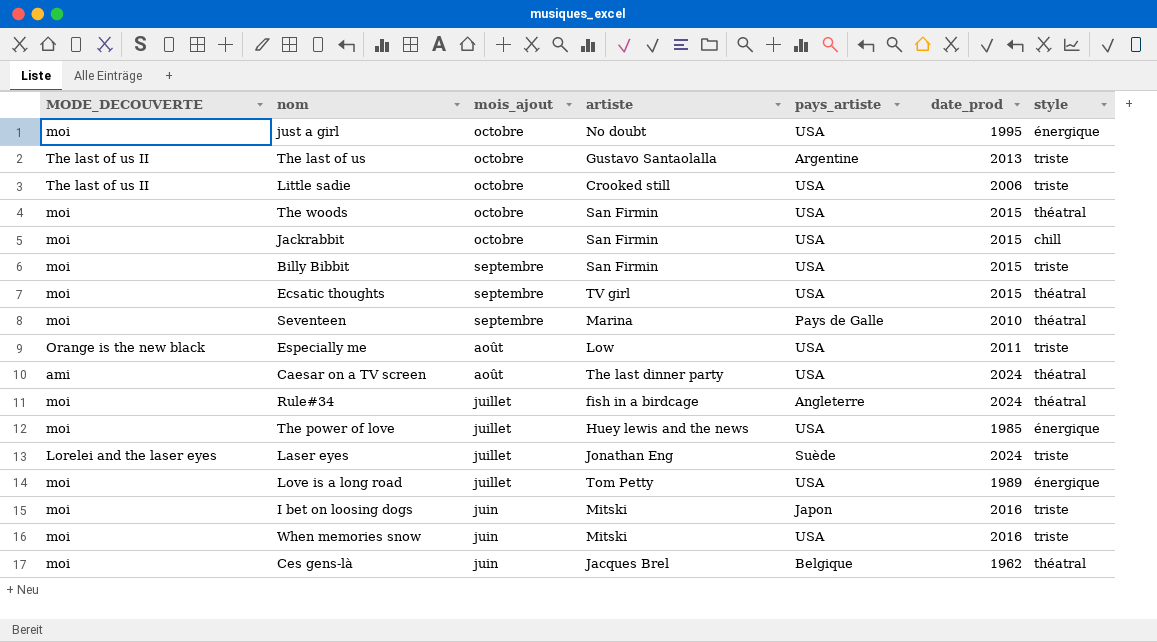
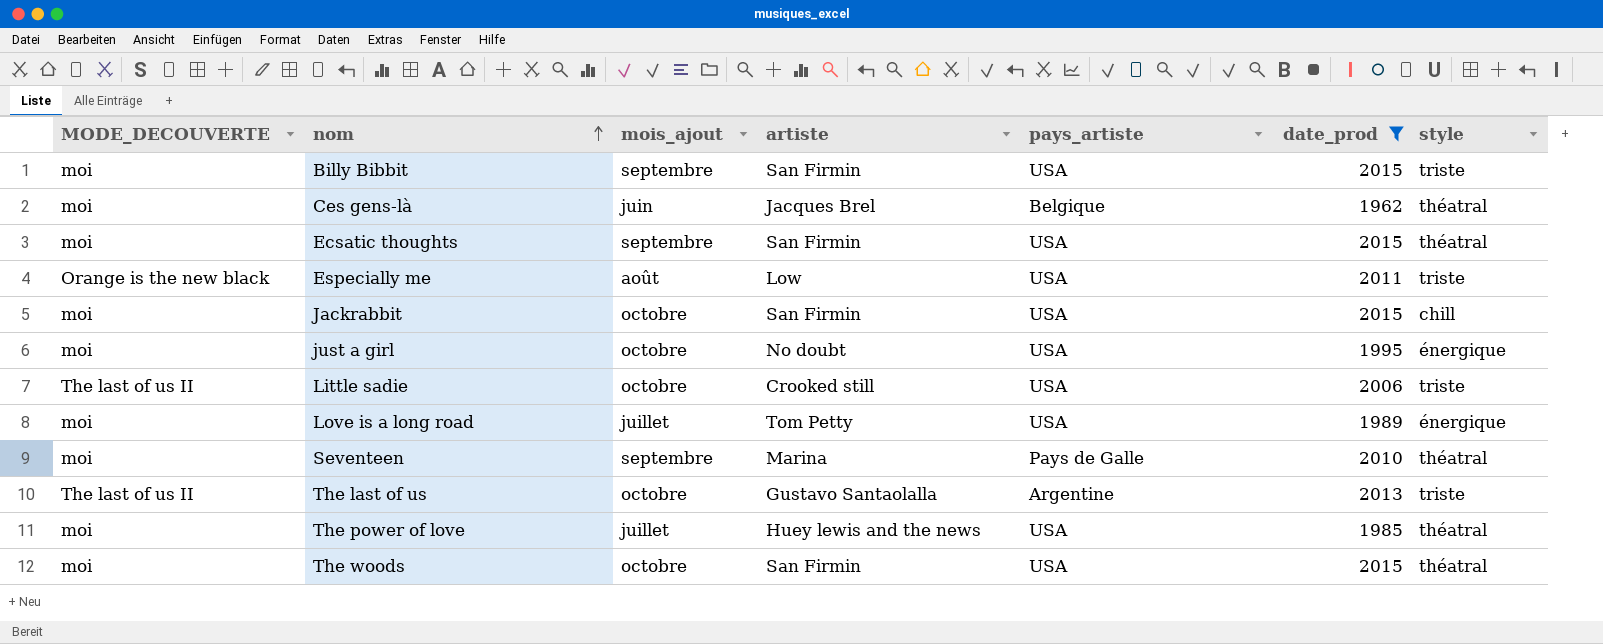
filter: none -> date_prod <= 2015
row order: none -> nom ascending
Ecsatic thoughts | artiste: TV girl -> San Firmin
The power of love | style: énergique -> théatral

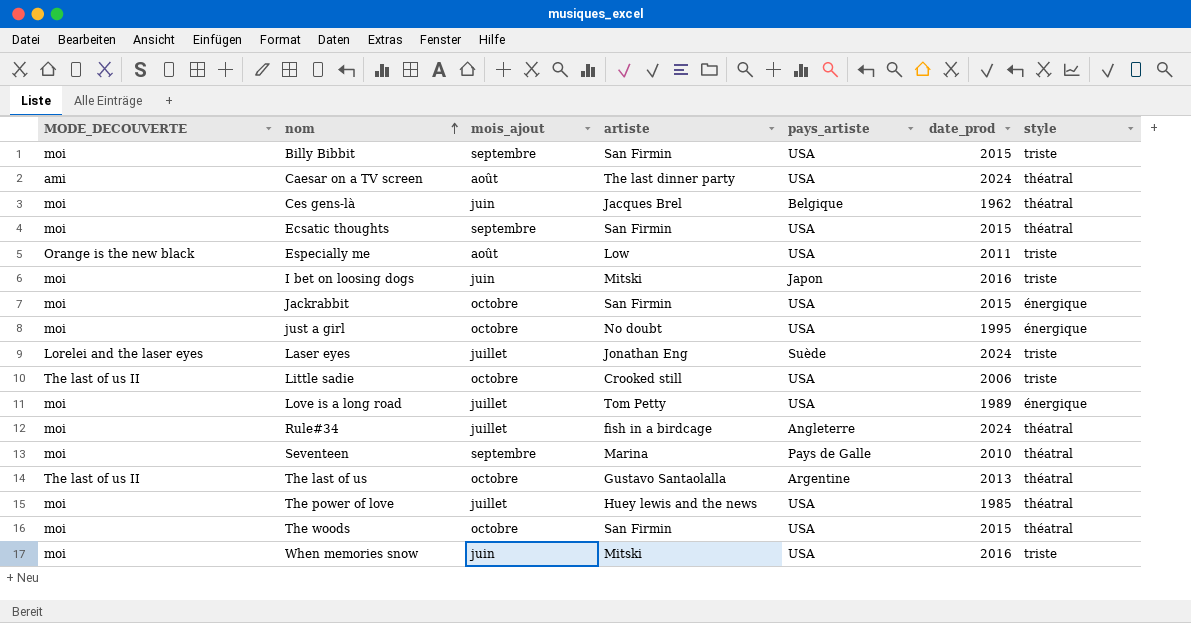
filter: date_prod <= 2015 -> none
Jackrabbit | style: chill -> énergique
The last of us | style: triste -> théatral

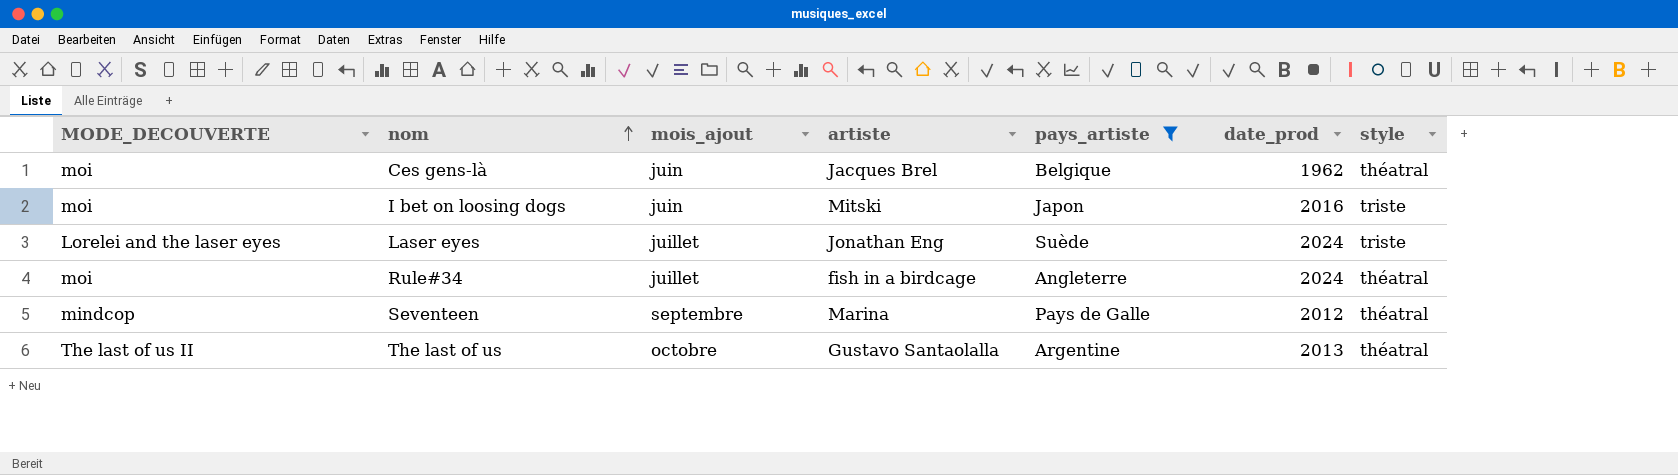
filter: none -> pays_artiste != USA
Seventeen | MODE_DECOUVERTE: moi -> mindcop
Seventeen | date_prod: 2010 -> 2012

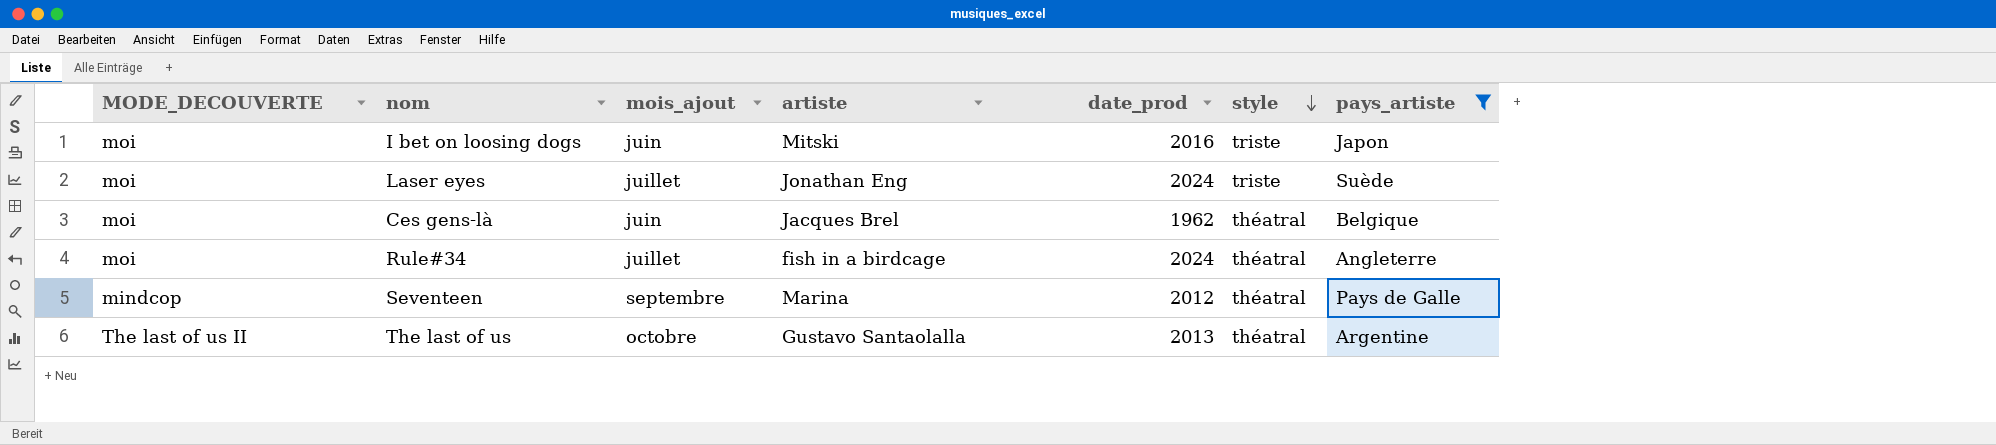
row order: nom ascending -> style descending
column pays_artiste | position: 5 -> 7
Laser eyes | MODE_DECOUVERTE: Lorelei and the laser eyes -> moi

